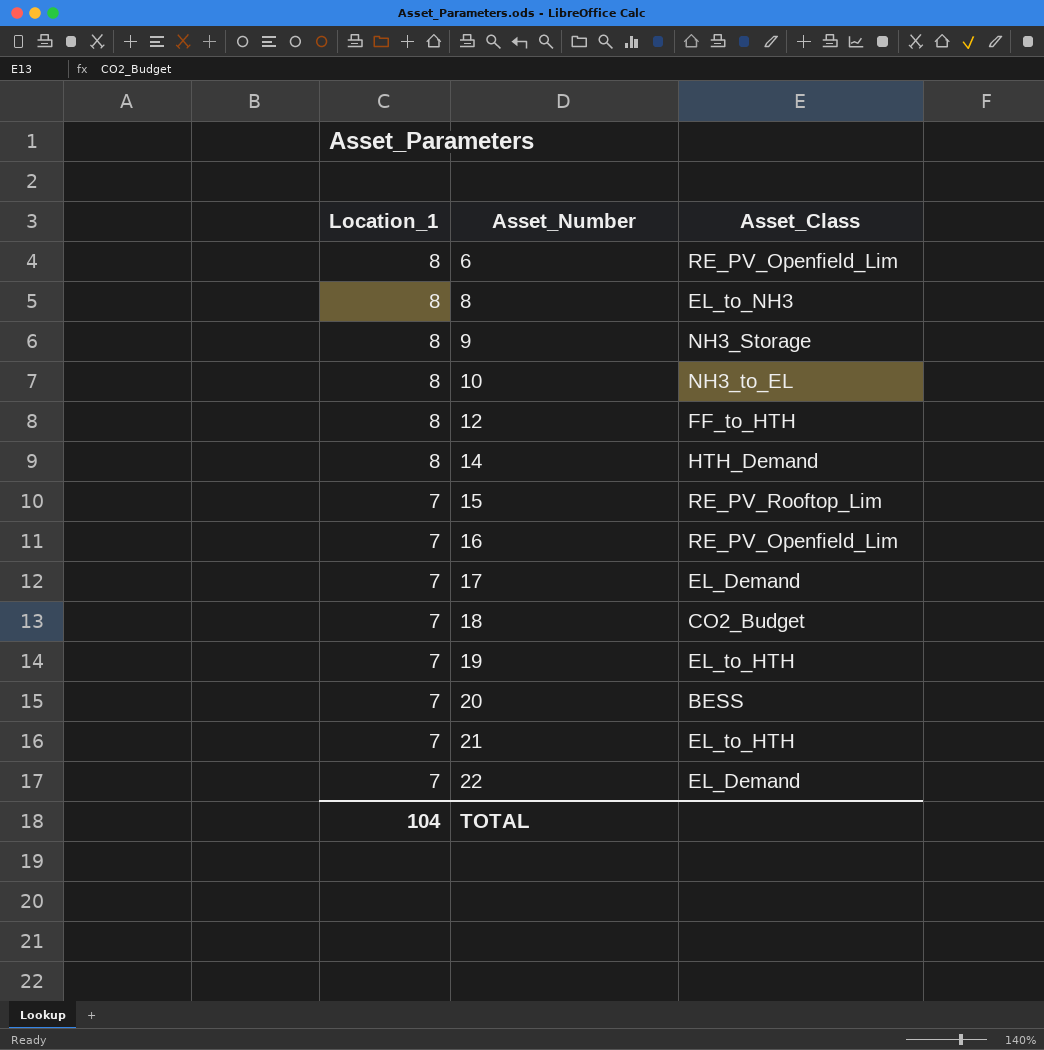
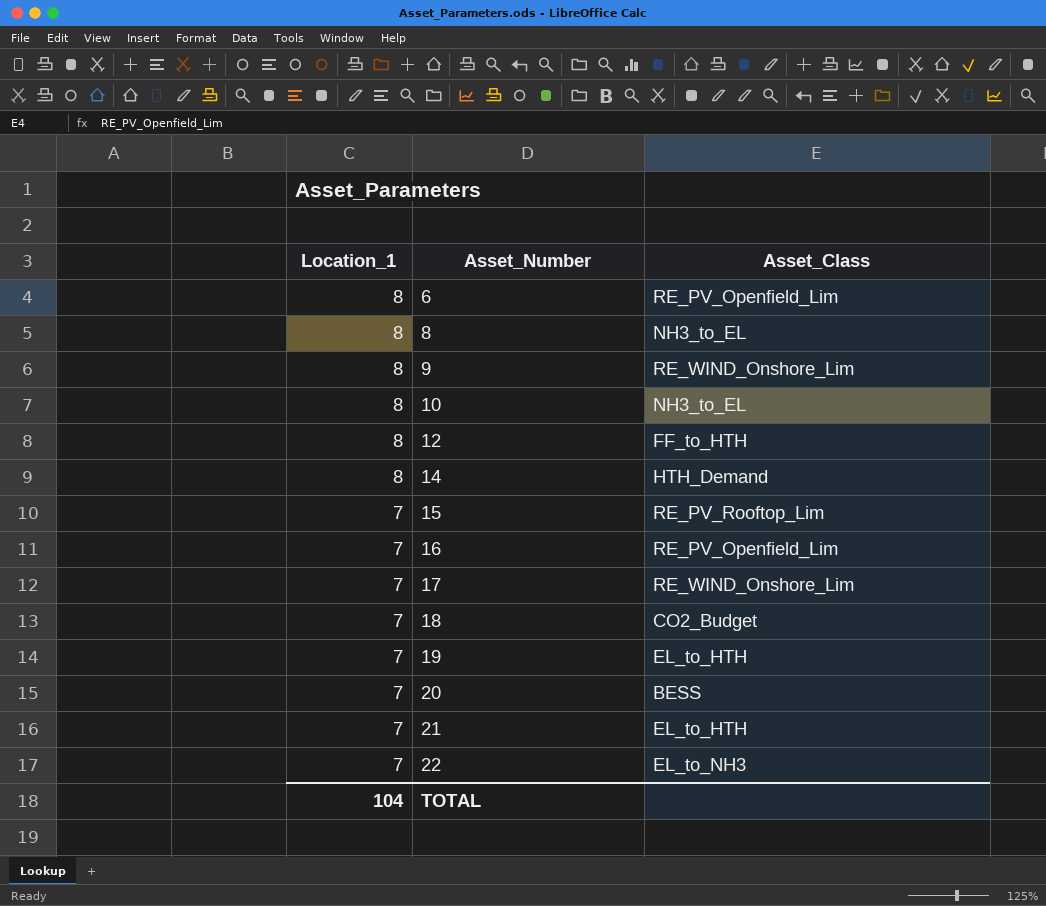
8 | Asset_Class: EL_to_NH3 -> NH3_to_EL
9 | Asset_Class: NH3_Storage -> RE_WIND_Onshore_Lim
17 | Asset_Class: EL_Demand -> RE_WIND_Onshore_Lim
22 | Asset_Class: EL_Demand -> EL_to_NH3

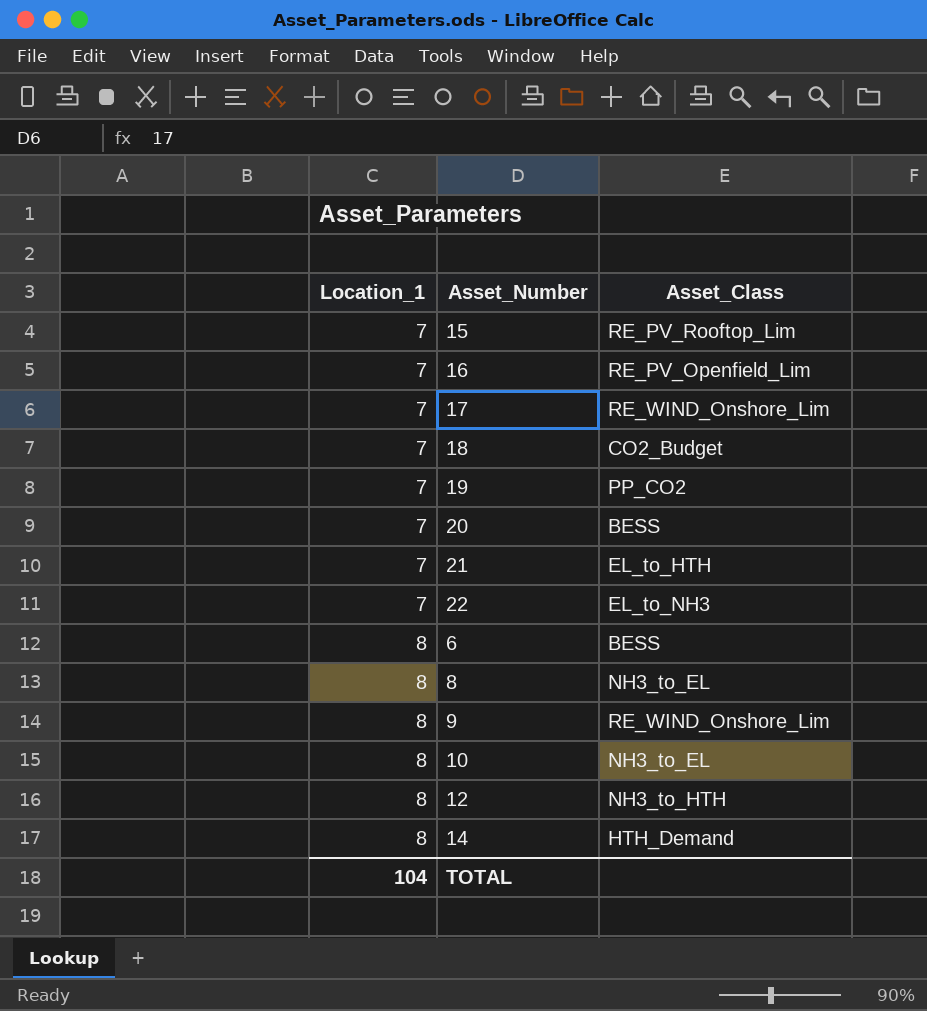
row order: Location_1 descending -> Location_1 ascending
19 | Asset_Class: EL_to_HTH -> PP_CO2
6 | Asset_Class: RE_PV_Openfield_Lim -> BESS
12 | Asset_Class: FF_to_HTH -> NH3_to_HTH

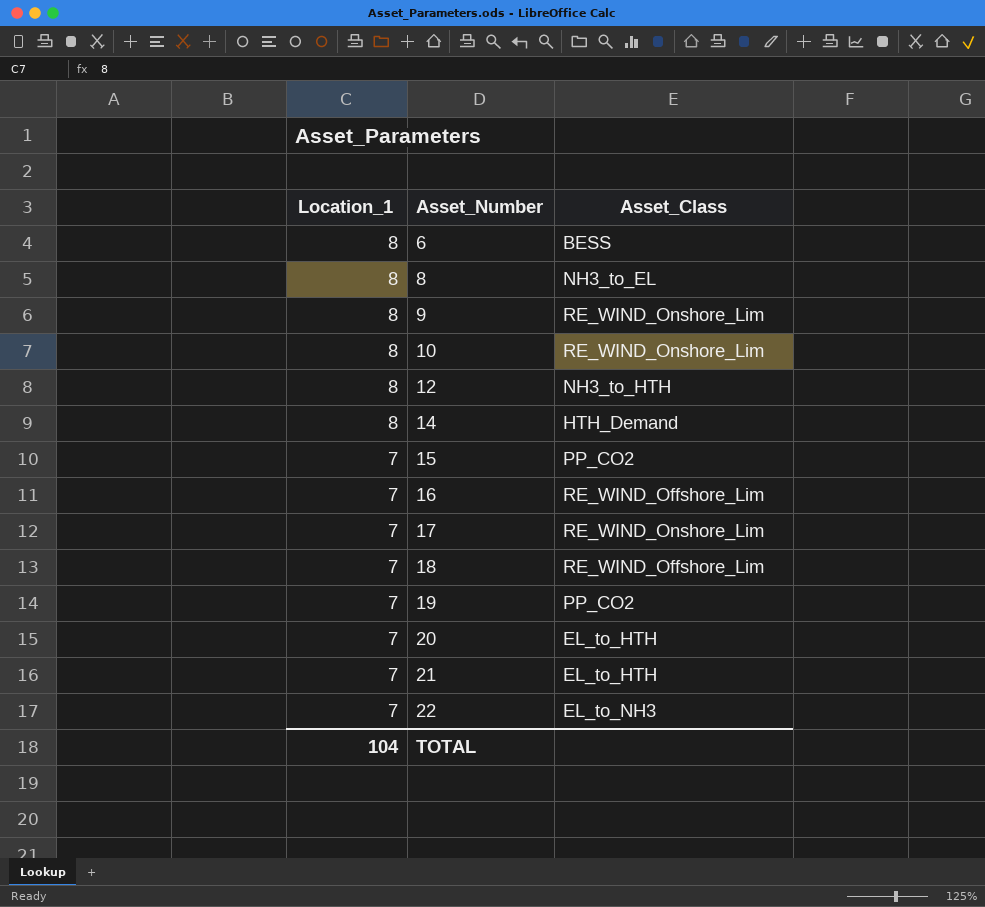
row order: Location_1 ascending -> Location_1 descending
10 | Asset_Class: NH3_to_EL -> RE_WIND_Onshore_Lim
15 | Asset_Class: RE_PV_Rooftop_Lim -> PP_CO2
16 | Asset_Class: RE_PV_Openfield_Lim -> RE_WIND_Offshore_Lim
18 | Asset_Class: CO2_Budget -> RE_WIND_Offshore_Lim
20 | Asset_Class: BESS -> EL_to_HTH

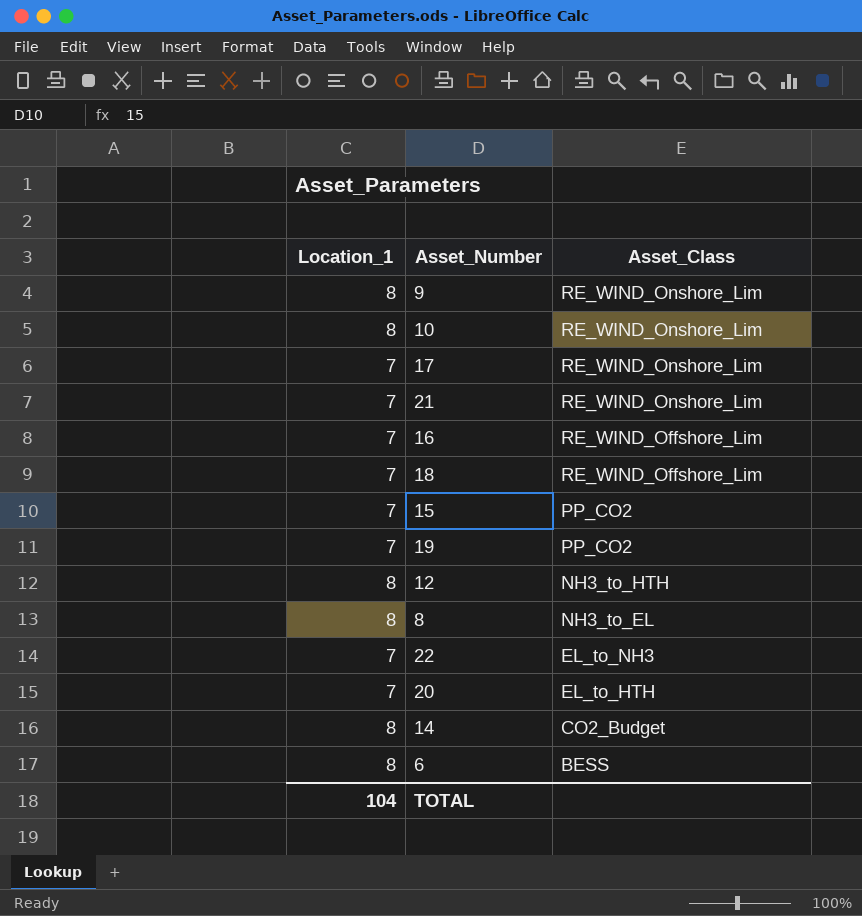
row order: Location_1 descending -> Asset_Class descending
21 | Asset_Class: EL_to_HTH -> RE_WIND_Onshore_Lim
14 | Asset_Class: HTH_Demand -> CO2_Budget

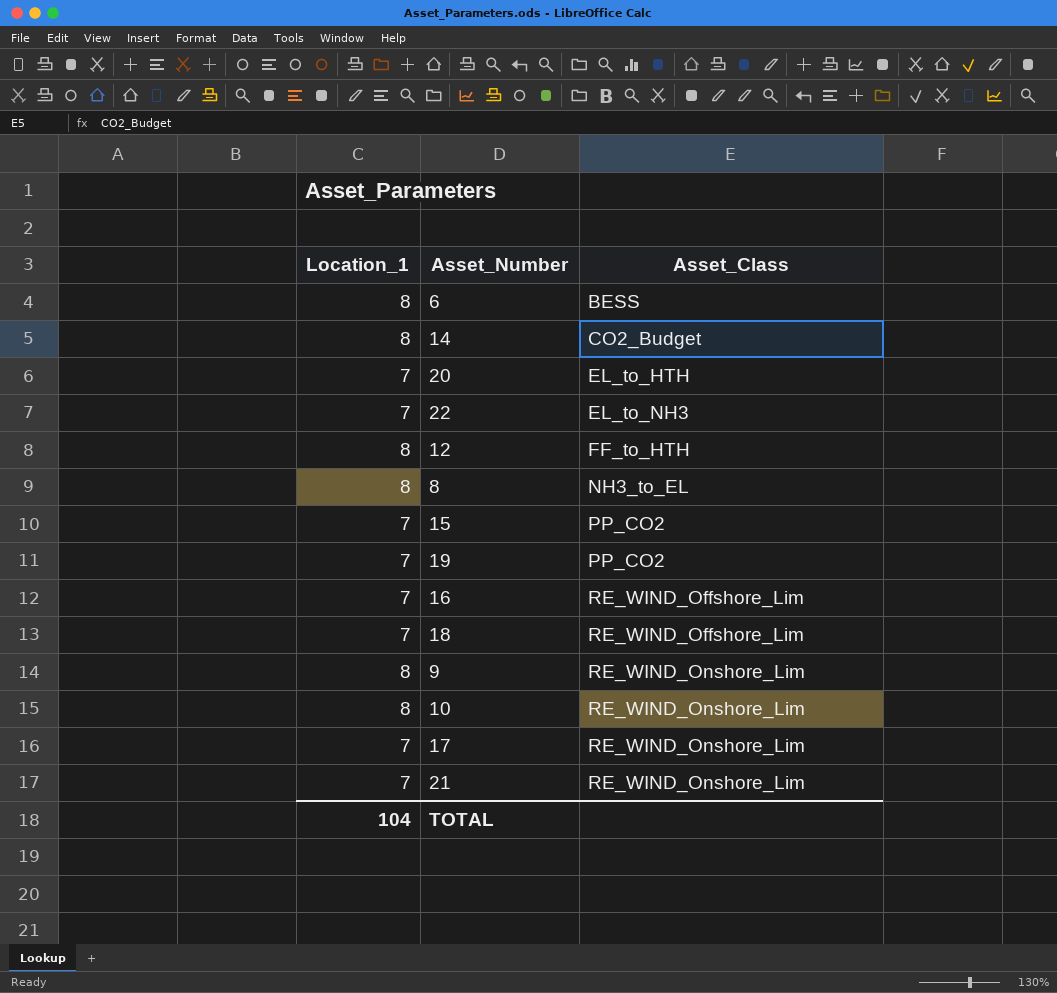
row order: Asset_Class descending -> Asset_Class ascending
12 | Asset_Class: NH3_to_HTH -> FF_to_HTH

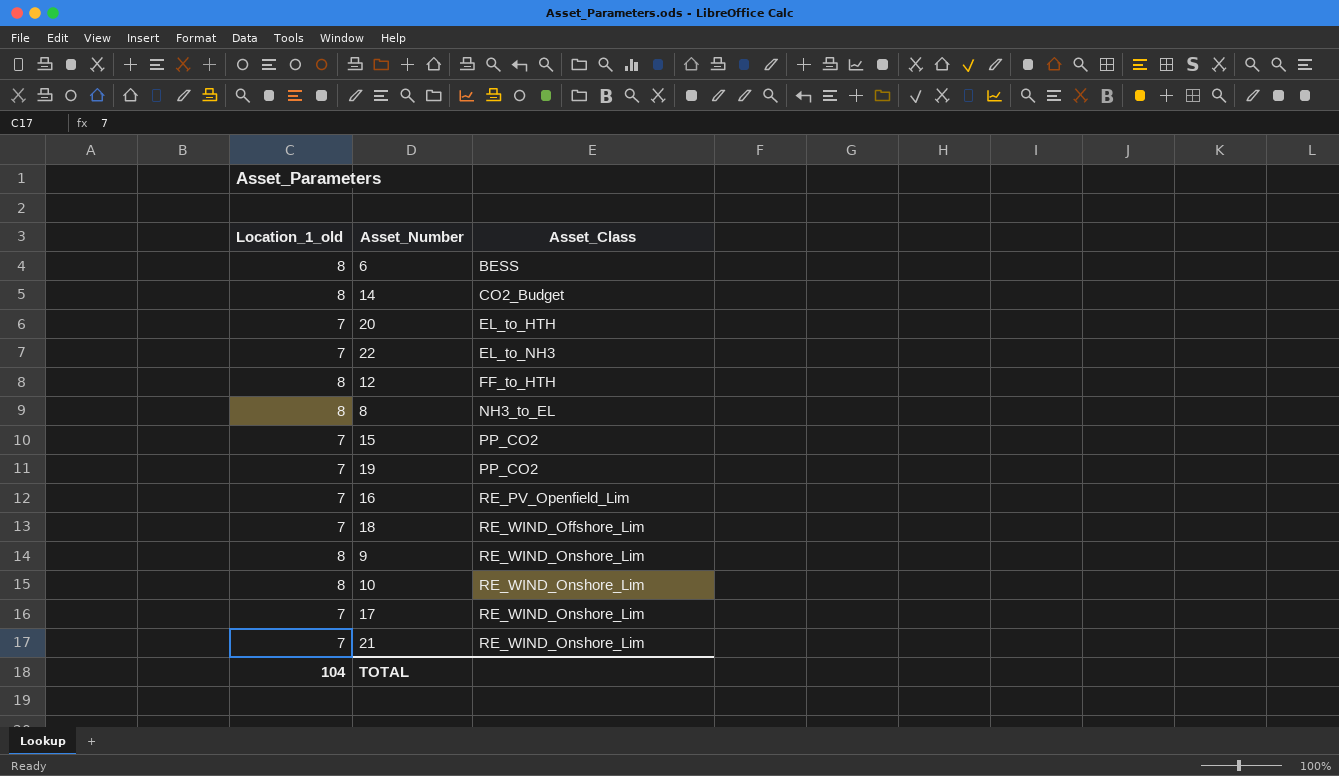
column name: Location_1 -> Location_1_old
16 | Asset_Class: RE_WIND_Offshore_Lim -> RE_PV_Openfield_Lim

